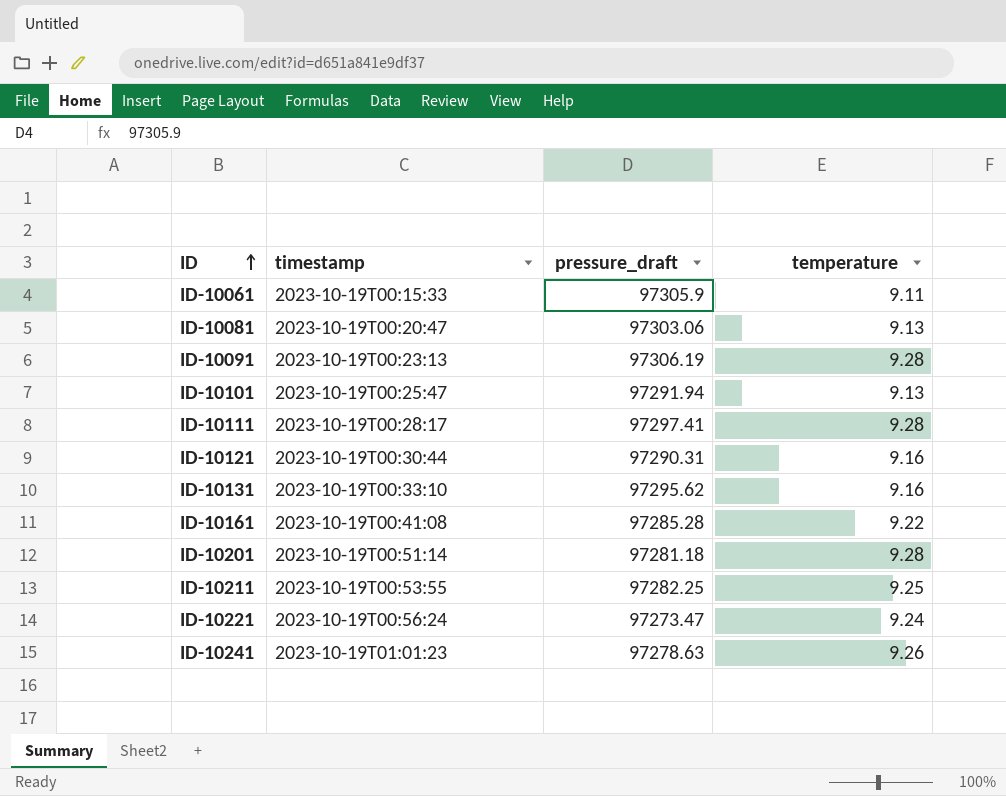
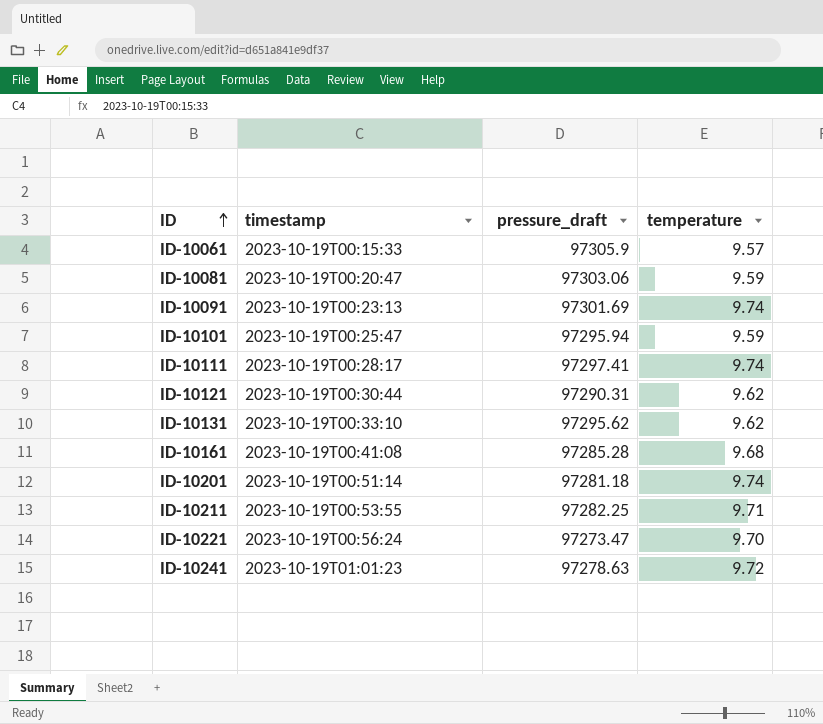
ID-10061 | temperature: 9.11 -> 9.57
ID-10081 | temperature: 9.13 -> 9.59
ID-10091 | pressure_draft: 97306.19 -> 97301.69
ID-10091 | temperature: 9.28 -> 9.74
ID-10101 | pressure_draft: 97291.94 -> 97295.94
ID-10101 | temperature: 9.13 -> 9.59
ID-10111 | temperature: 9.28 -> 9.74
ID-10121 | temperature: 9.16 -> 9.62
ID-10131 | temperature: 9.16 -> 9.62
ID-10161 | temperature: 9.22 -> 9.68
ID-10201 | temperature: 9.28 -> 9.74
ID-10211 | temperature: 9.25 -> 9.71
ID-10221 | temperature: 9.24 -> 9.70
ID-10241 | temperature: 9.26 -> 9.72

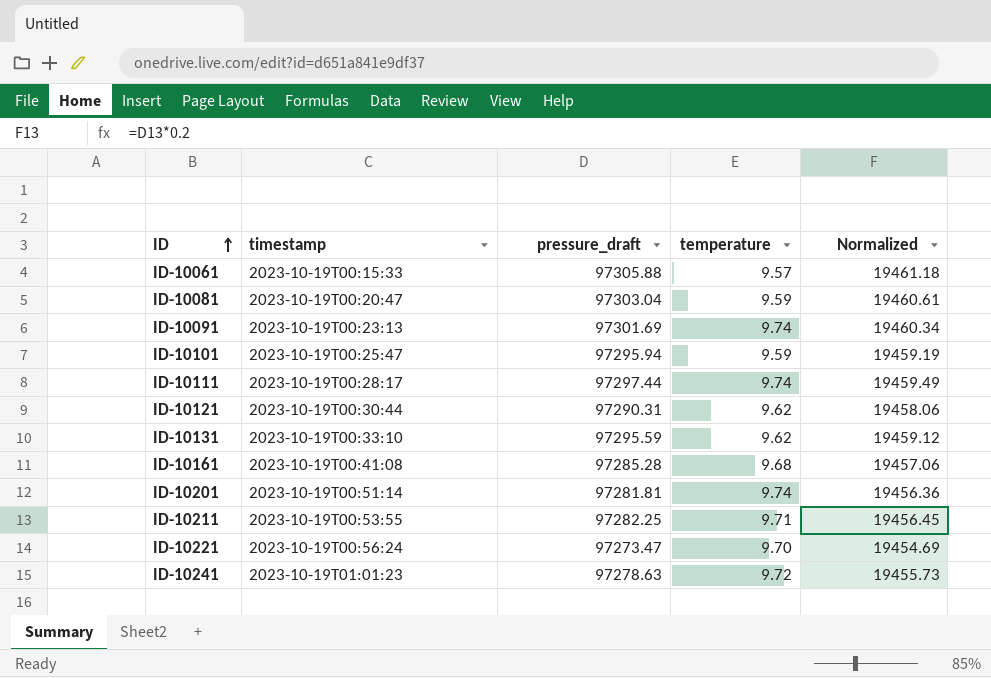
column Normalized | formula: none -> [pressure_draft] * 0.2
ID-10061 | pressure_draft: 97305.9 -> 97305.88
ID-10081 | pressure_draft: 97303.06 -> 97303.04
ID-10111 | pressure_draft: 97297.41 -> 97297.44
ID-10131 | pressure_draft: 97295.62 -> 97295.59
ID-10201 | pressure_draft: 97281.18 -> 97281.81

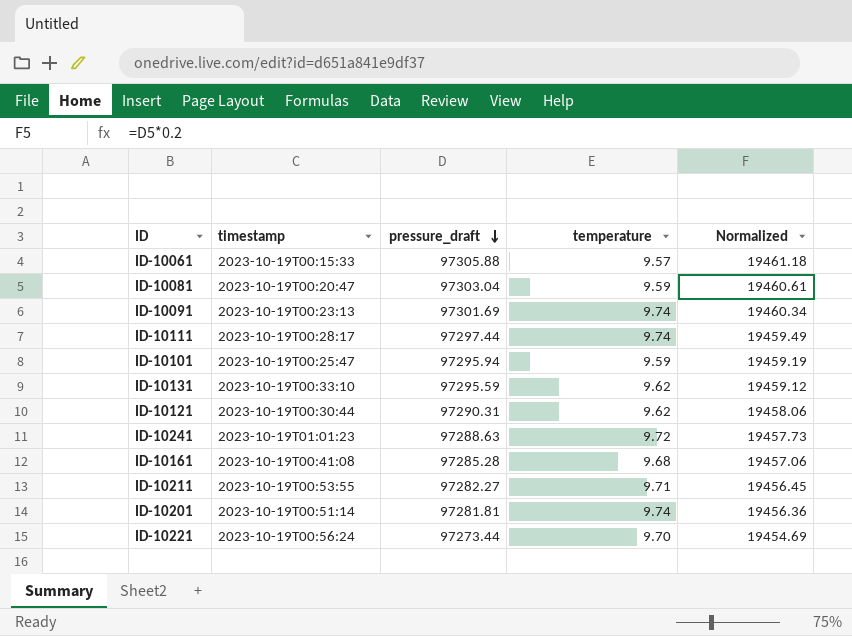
row order: ID ascending -> pressure_draft descending
ID-10241 | pressure_draft: 97278.63 -> 97288.63
ID-10241 | Normalized: 19455.73 -> 19457.73
ID-10211 | pressure_draft: 97282.25 -> 97282.27
ID-10221 | pressure_draft: 97273.47 -> 97273.44

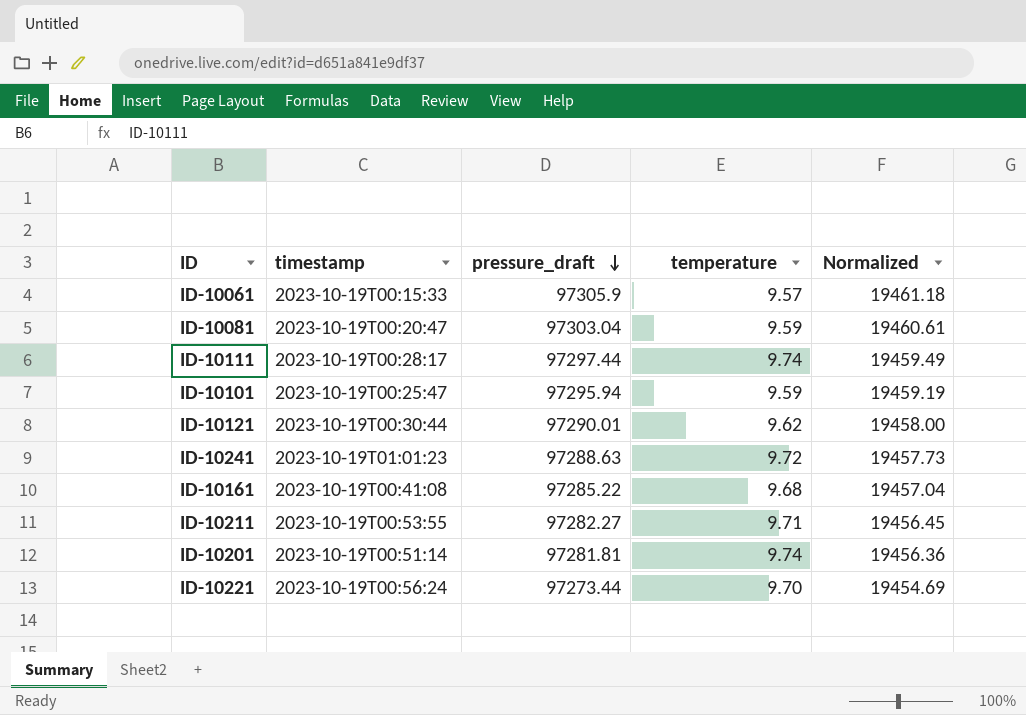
row ID-10091: 2023-10-19T00:23:13 | 97301.69 | 9.74 | 19460.34 -> none
row ID-10131: 2023-10-19T00:33:10 | 97295.59 | 9.62 | 19459.12 -> none
ID-10061 | pressure_draft: 97305.88 -> 97305.9
ID-10121 | pressure_draft: 97290.31 -> 97290.01
ID-10121 | Normalized: 19458.06 -> 19458.00
ID-10161 | pressure_draft: 97285.28 -> 97285.22
ID-10161 | Normalized: 19457.06 -> 19457.04

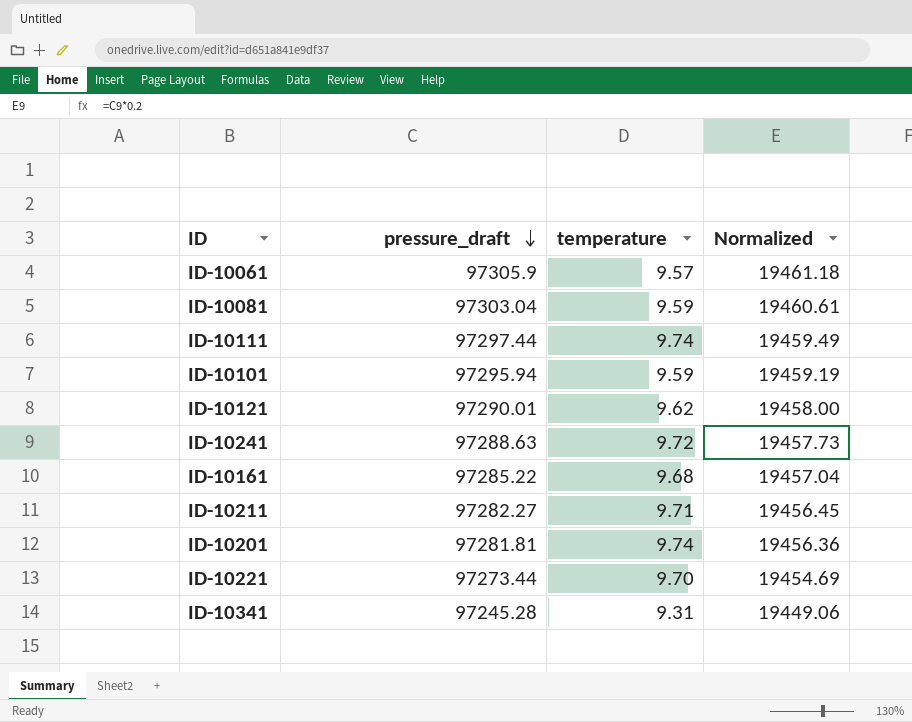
column timestamp | position: 2 -> none
row ID-10341: none -> 97245.28 | 9.31 | 19449.06

